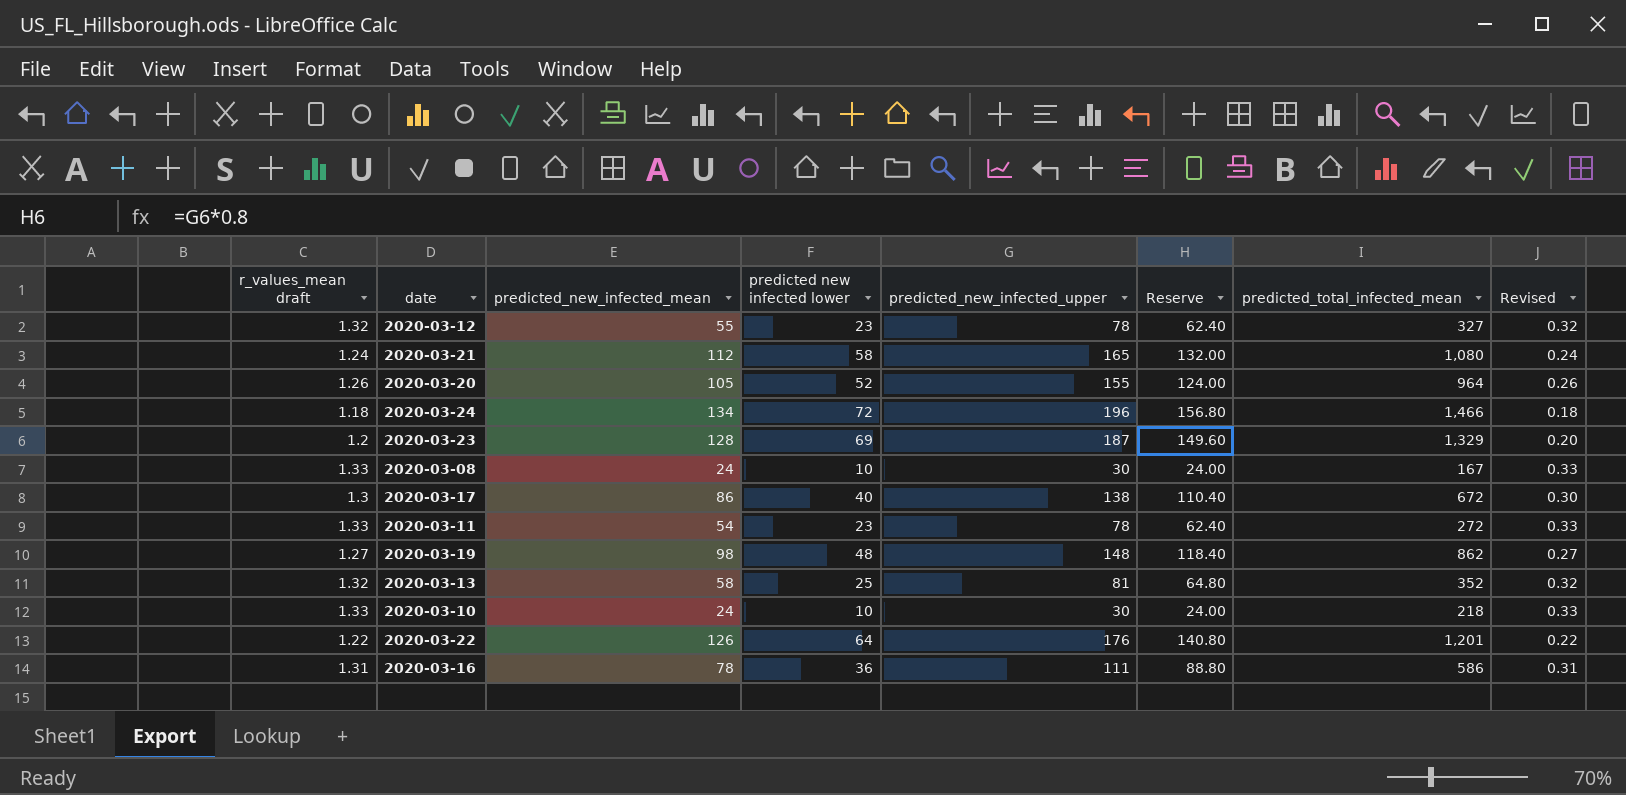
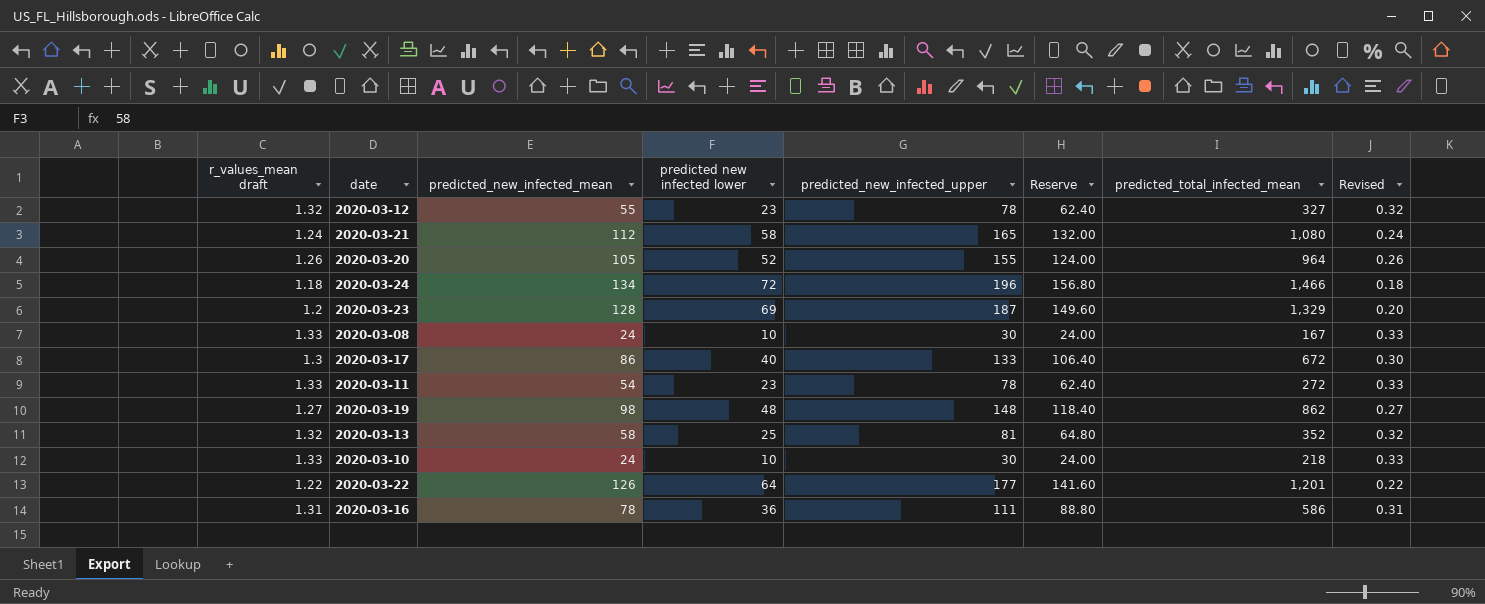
2020-03-17 | predicted_new_infected_upper: 138 -> 133
2020-03-17 | Reserve: 110.40 -> 106.40
2020-03-22 | predicted_new_infected_upper: 176 -> 177
2020-03-22 | Reserve: 140.80 -> 141.60

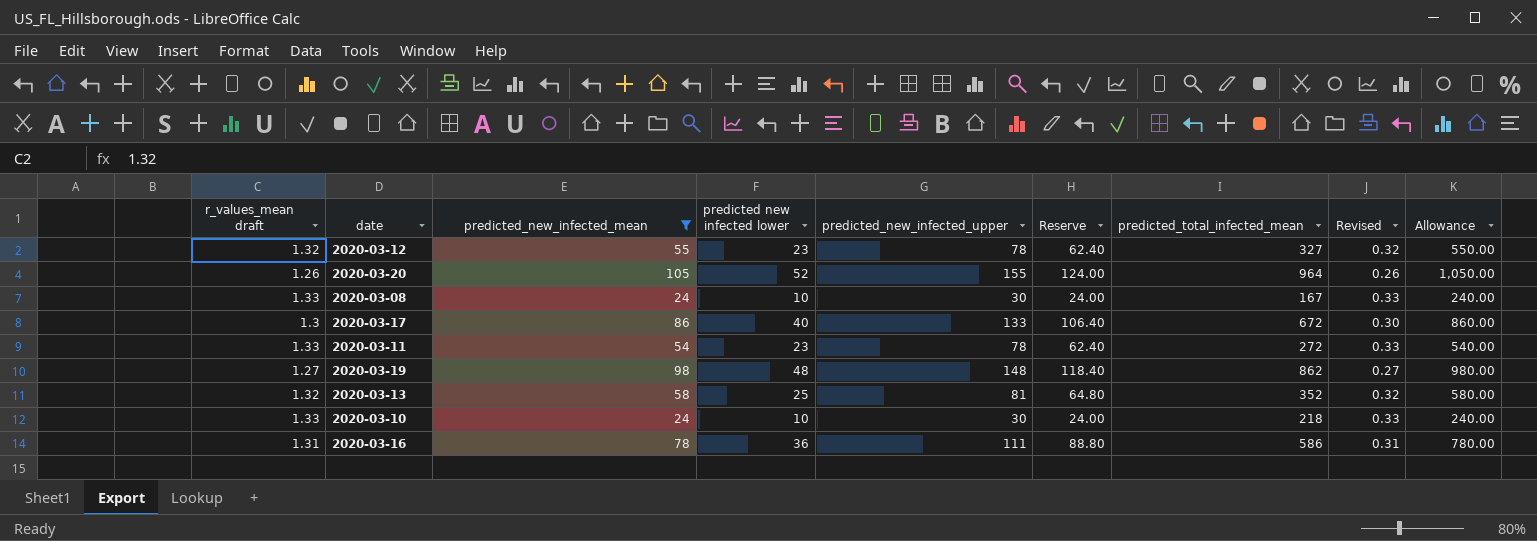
filter: none -> predicted_new_infected_mean <= 105
column Allowance | formula: none -> [predicted_new_infected_mean] * 10

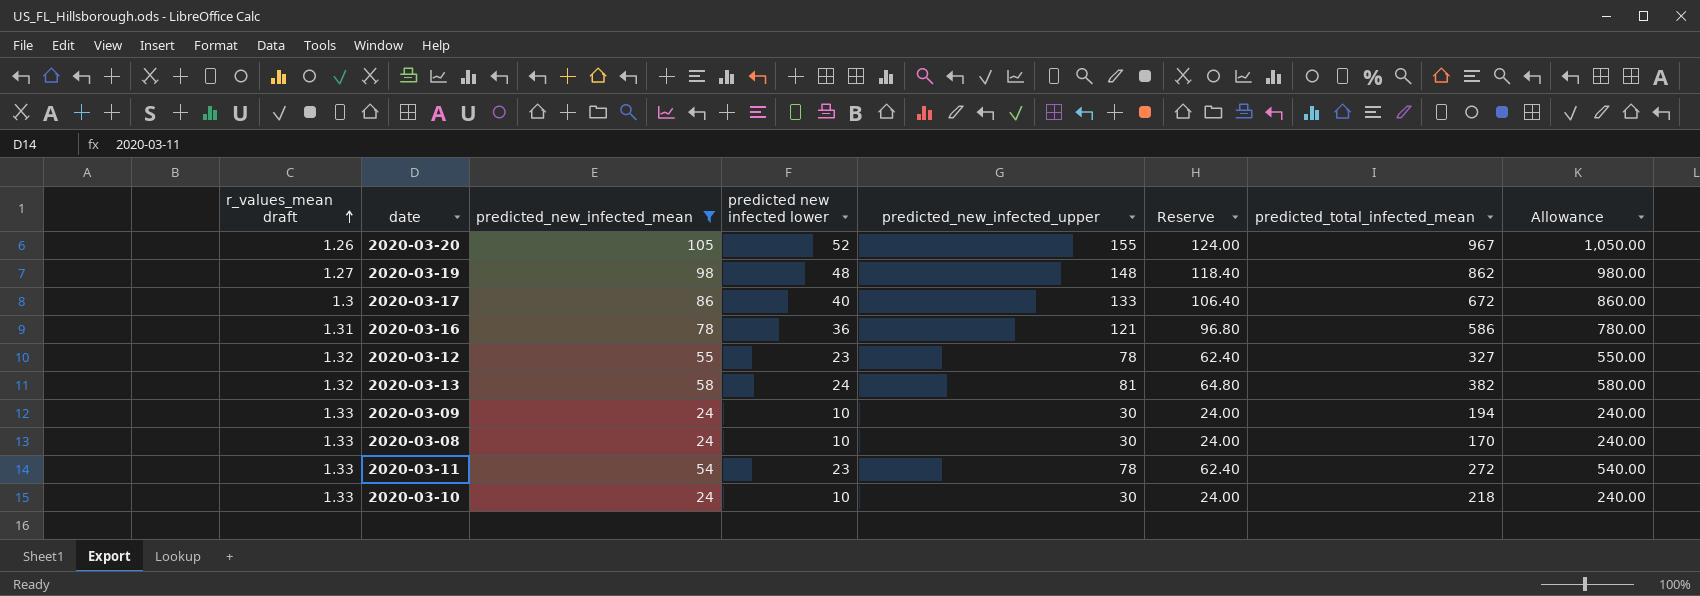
row order: none -> r_values_mean draft ascending
column Revised | formula: [r_values_mean draft] - 1 -> none
2020-03-20 | predicted_total_infected_mean: 964 -> 967
2020-03-16 | predicted_new_infected_upper: 111 -> 121
2020-03-16 | Reserve: 88.80 -> 96.80
2020-03-13 | predicted new infected lower: 25 -> 24
2020-03-13 | predicted_total_infected_mean: 352 -> 382
row 2020-03-09: none -> 1.33 | 24 | 10 | 30 | 24.00 | 194 | 240.00
2020-03-08 | predicted_total_infected_mean: 167 -> 170

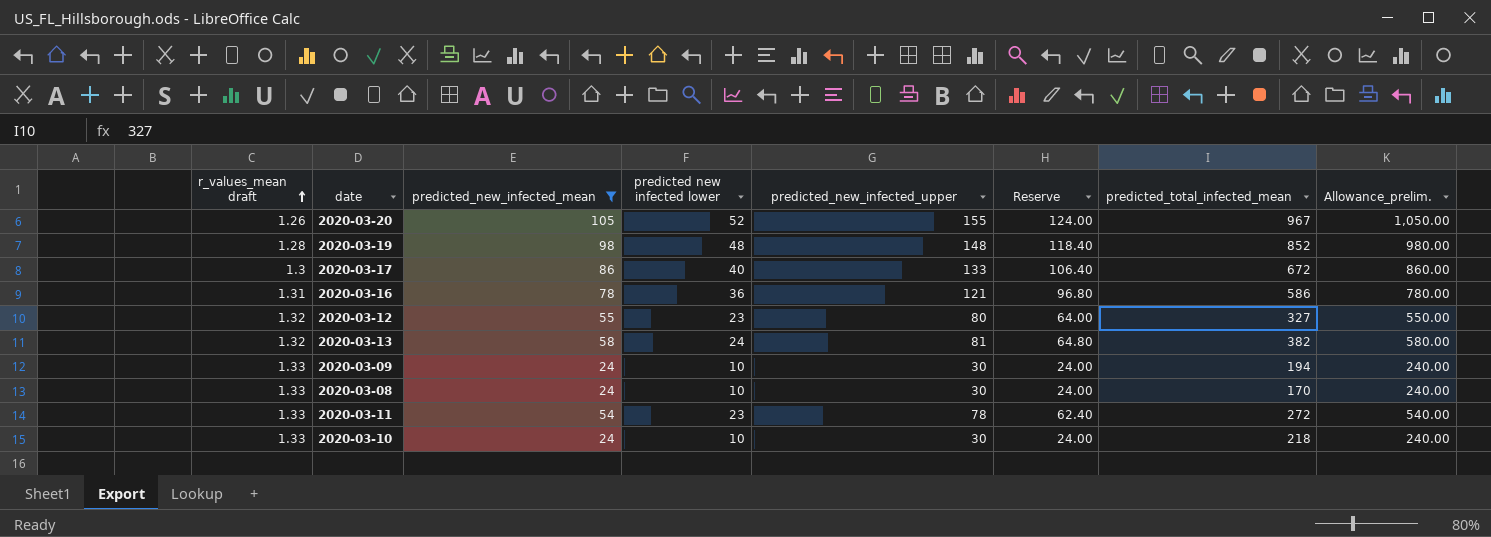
column name: Allowance -> Allowance_prelim.
2020-03-19 | r_values_mean draft: 1.27 -> 1.28
2020-03-19 | predicted_total_infected_mean: 862 -> 852
2020-03-12 | predicted_new_infected_upper: 78 -> 80
2020-03-12 | Reserve: 62.40 -> 64.00

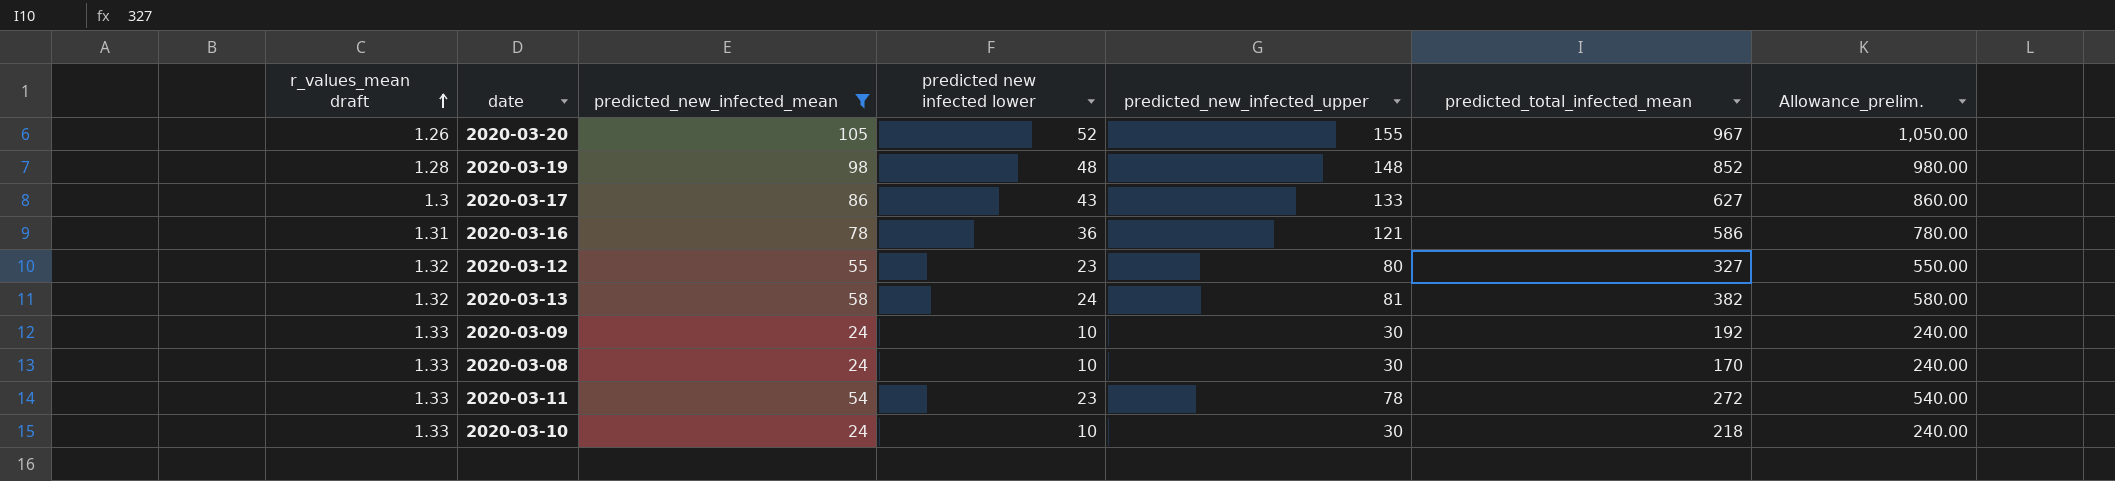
column Reserve | formula: [predicted_new_infected_upper] * 0.8 -> none
2020-03-17 | predicted new infected lower: 40 -> 43
2020-03-17 | predicted_total_infected_mean: 672 -> 627
2020-03-09 | predicted_total_infected_mean: 194 -> 192

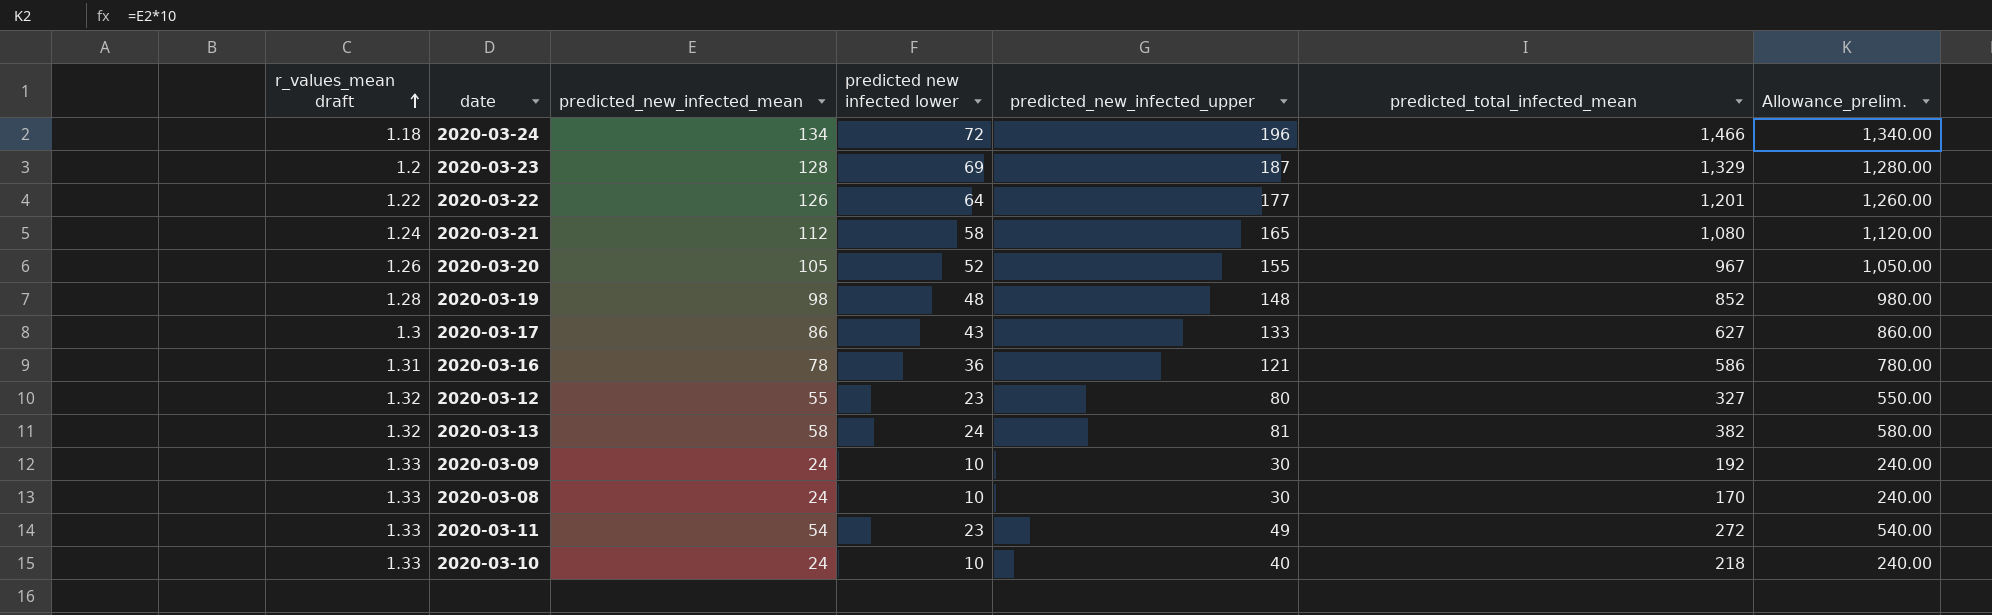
filter: predicted_new_infected_mean <= 105 -> none
2020-03-11 | predicted_new_infected_upper: 78 -> 49
2020-03-10 | predicted_new_infected_upper: 30 -> 40

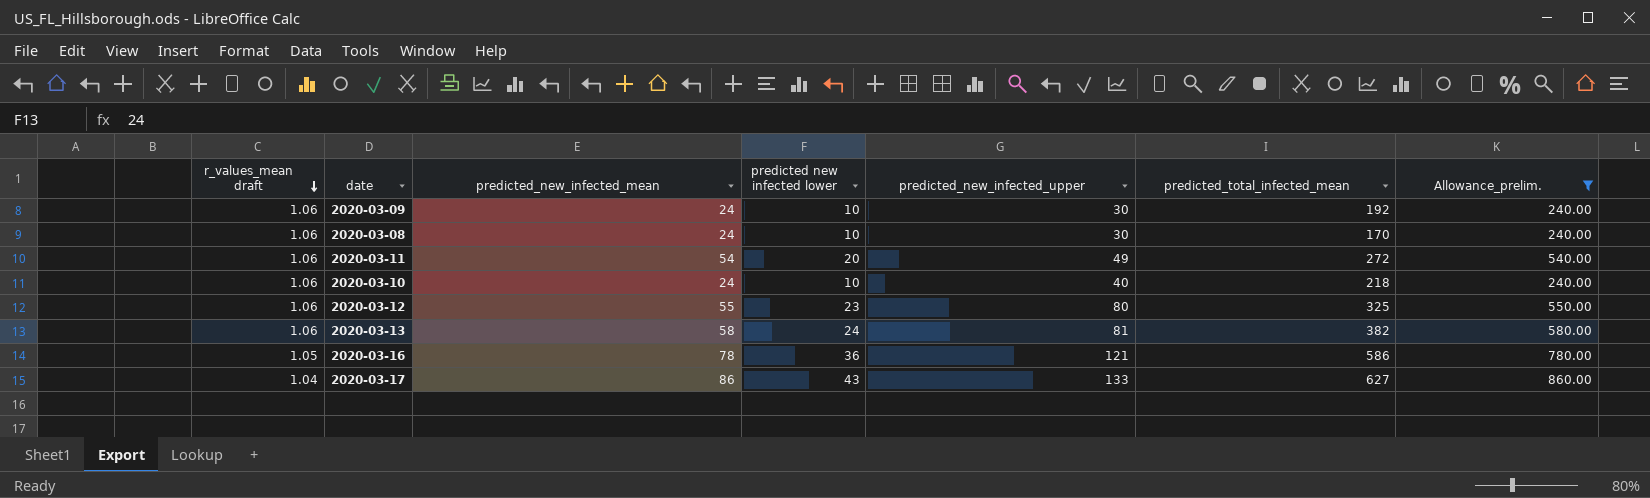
filter: none -> Allowance_prelim. <= 860.00
row order: r_values_mean draft ascending -> r_values_mean draft descending
2020-03-09 | r_values_mean draft: 1.33 -> 1.06
2020-03-08 | r_values_mean draft: 1.33 -> 1.06
2020-03-11 | r_values_mean draft: 1.33 -> 1.06
2020-03-11 | predicted new infected lower: 23 -> 20
2020-03-10 | r_values_mean draft: 1.33 -> 1.06
2020-03-12 | r_values_mean draft: 1.32 -> 1.06
2020-03-12 | predicted_total_infected_mean: 327 -> 325
2020-03-13 | r_values_mean draft: 1.32 -> 1.06
2020-03-16 | r_values_mean draft: 1.31 -> 1.05
2020-03-17 | r_values_mean draft: 1.3 -> 1.04

